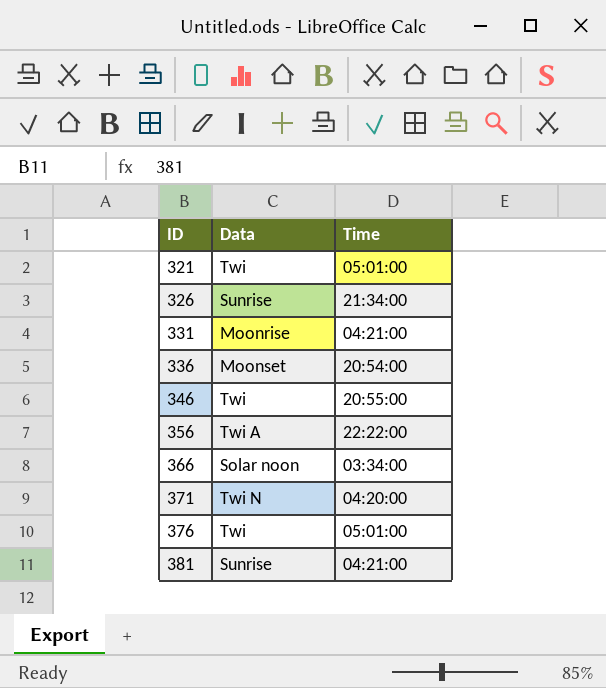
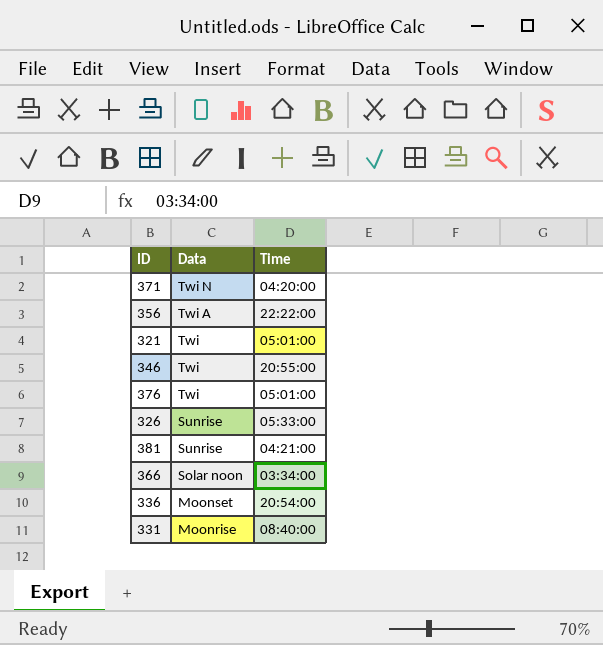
row order: ID ascending -> Data descending
326 | Time: 21:34:00 -> 05:33:00
331 | Time: 04:21:00 -> 08:40:00

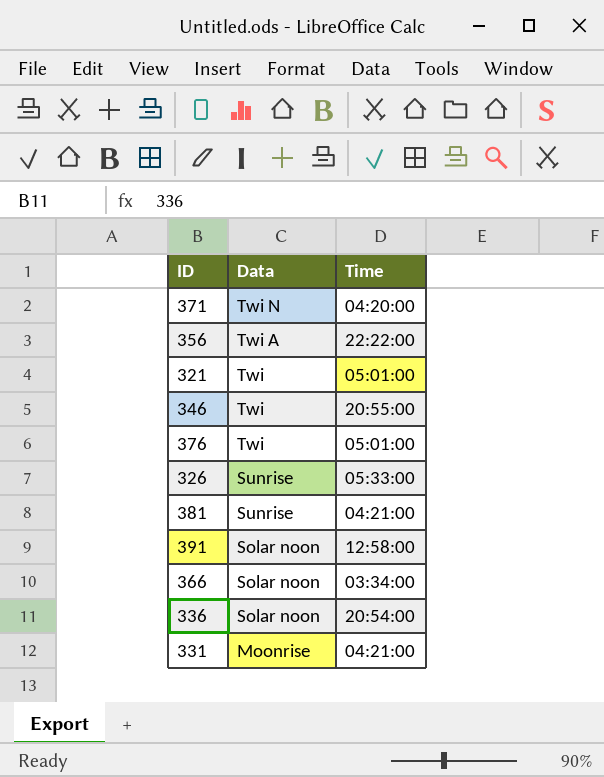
row 391: none -> Solar noon | 12:58:00
336 | Data: Moonset -> Solar noon
331 | Time: 08:40:00 -> 04:21:00

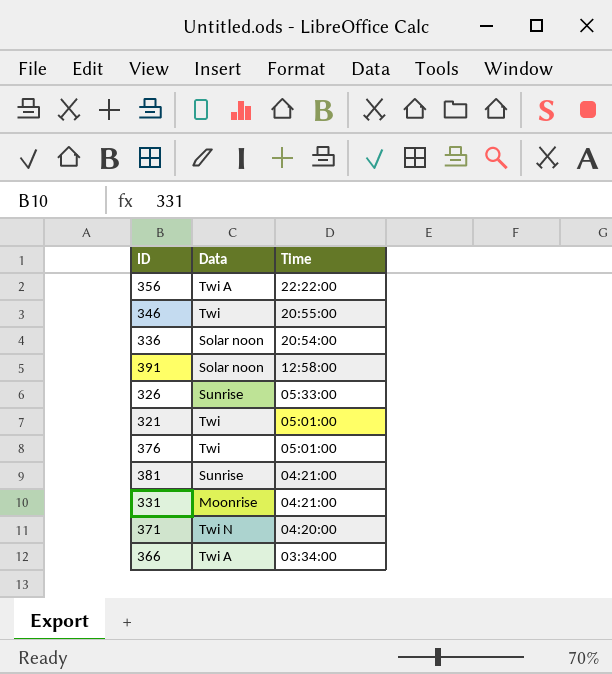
row order: Data descending -> Time descending
366 | Data: Solar noon -> Twi A

